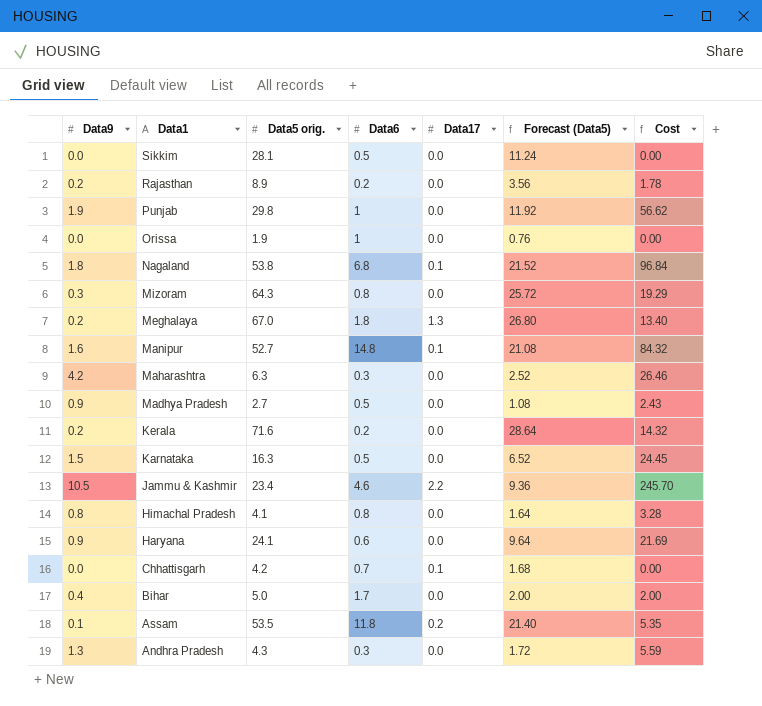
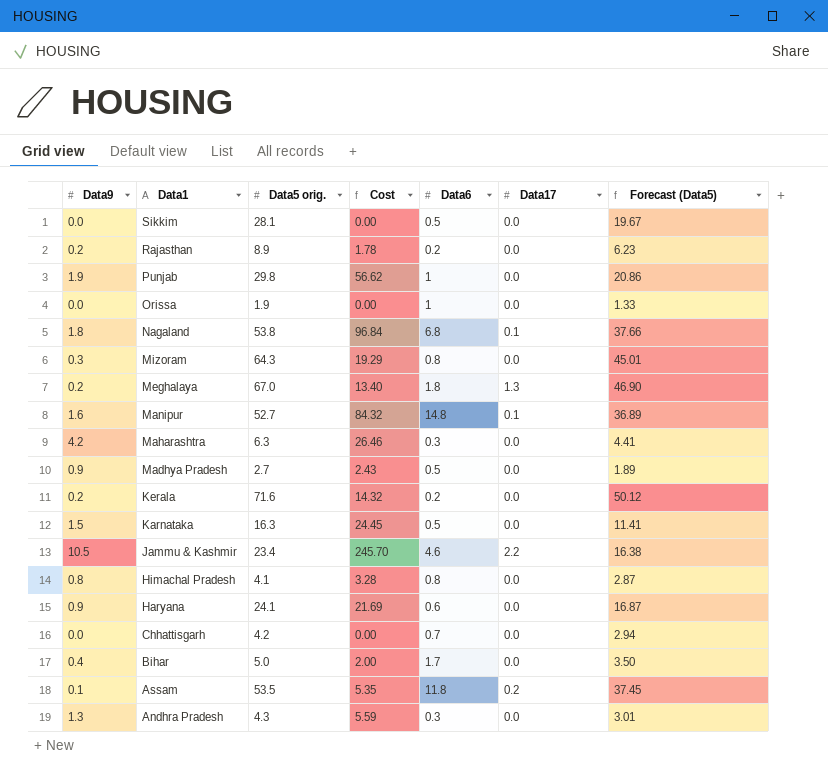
column Cost | position: 7 -> 4
column Forecast (Data5) | formula: [Data5 orig.] * 0.4 -> [Data5 orig.] * 0.7
Chhattisgarh | Data17: 0.1 -> 0.0

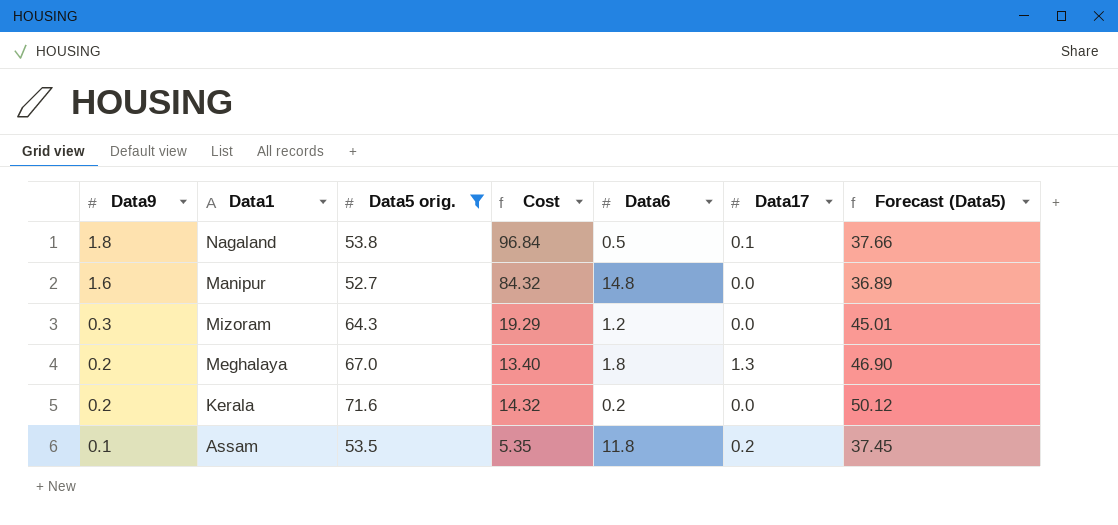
filter: none -> Data5 orig. >= 52.7
row order: Data1 descending -> Data9 descending
Nagaland | Data6: 6.8 -> 0.5
Manipur | Data17: 0.1 -> 0.0
Mizoram | Data6: 0.8 -> 1.2

